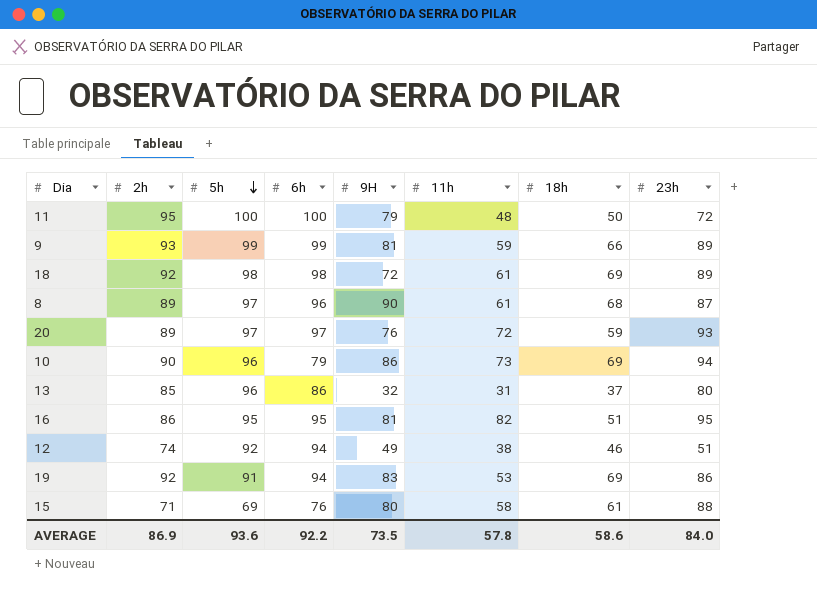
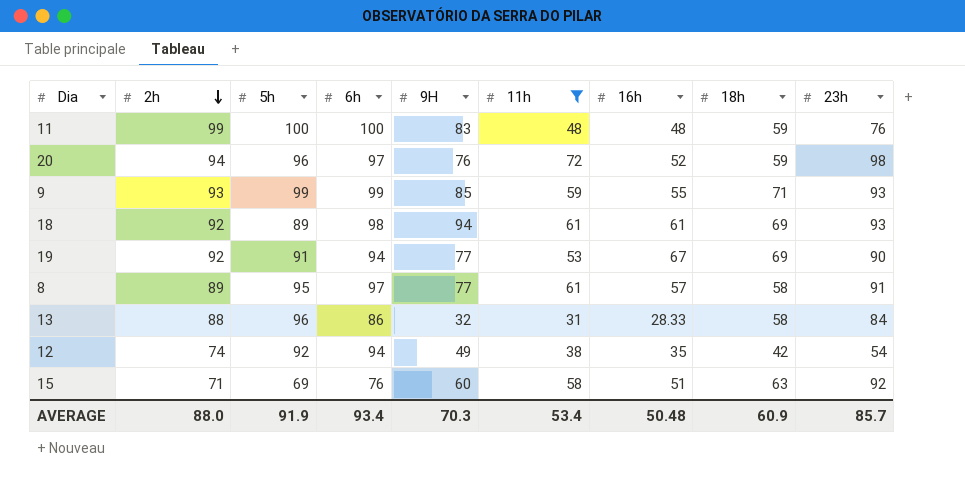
filter: none -> 11h <= 72
row order: 5h descending -> 2h descending
column 16h | position: none -> 7
11 | 2h: 95 -> 99
11 | 9H: 79 -> 83
11 | 18h: 50 -> 59
11 | 23h: 72 -> 76
20 | 2h: 89 -> 94
20 | 5h: 97 -> 96
20 | 23h: 93 -> 98
9 | 9H: 81 -> 85
9 | 18h: 66 -> 71
9 | 23h: 89 -> 93
18 | 5h: 98 -> 89
18 | 9H: 72 -> 94
18 | 23h: 89 -> 93
19 | 9H: 83 -> 77
19 | 23h: 86 -> 90
8 | 5h: 97 -> 95
8 | 6h: 96 -> 97
8 | 9H: 90 -> 77
8 | 18h: 68 -> 58
8 | 23h: 87 -> 91
13 | 2h: 85 -> 88
13 | 18h: 37 -> 58
13 | 23h: 80 -> 84
12 | 18h: 46 -> 42
12 | 23h: 51 -> 54
15 | 9H: 80 -> 60
15 | 18h: 61 -> 63
15 | 23h: 88 -> 92
AVERAGE | 2h: 86.9 -> 88.0
AVERAGE | 5h: 93.6 -> 91.9
AVERAGE | 6h: 92.2 -> 93.4
AVERAGE | 9H: 73.5 -> 70.3
AVERAGE | 11h: 57.8 -> 53.4
AVERAGE | 18h: 58.6 -> 60.9
AVERAGE | 23h: 84.0 -> 85.7

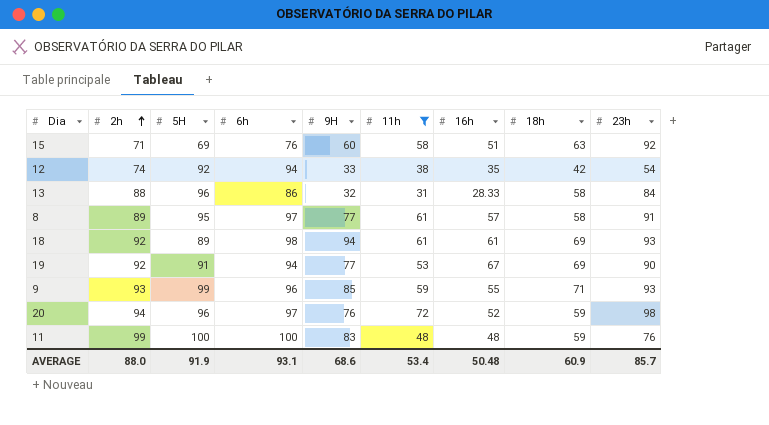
row order: 2h descending -> 2h ascending
column name: 5h -> 5H
12 | 9H: 49 -> 33
9 | 6h: 99 -> 96
AVERAGE | 6h: 93.4 -> 93.1
AVERAGE | 9H: 70.3 -> 68.6

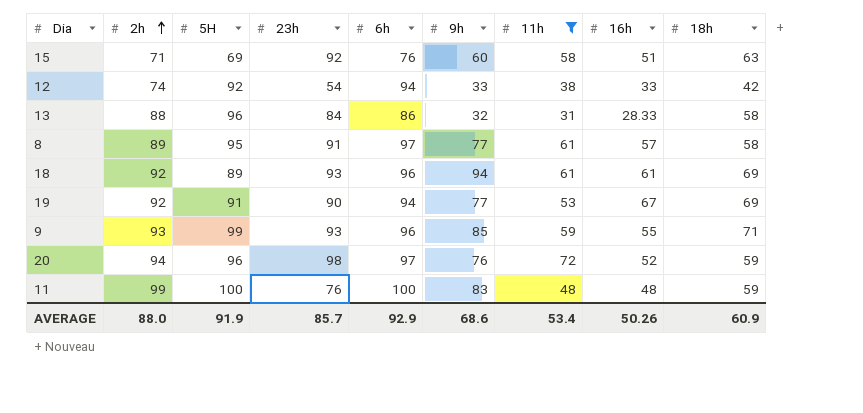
column 23h | position: 9 -> 4
column name: 9H -> 9h
12 | 16h: 35 -> 33
18 | 6h: 98 -> 96
AVERAGE | 6h: 93.1 -> 92.9
AVERAGE | 16h: 50.48 -> 50.26

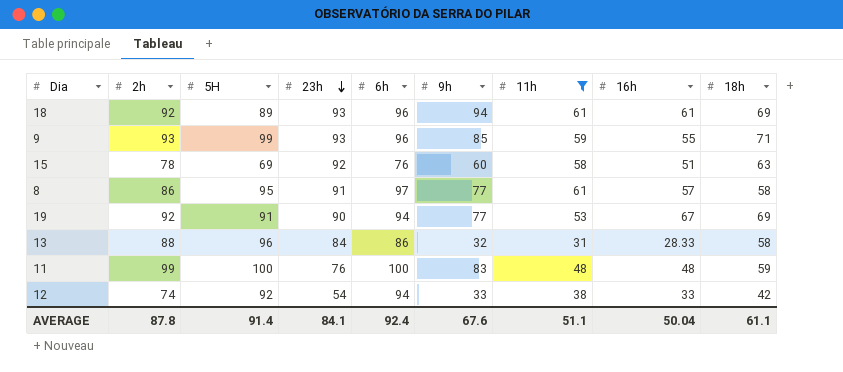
row order: 2h ascending -> 23h descending
row 20: 94 | 96 | 98 | 97 | 76 | 72 | 52 | 59 -> none
15 | 2h: 71 -> 78
8 | 2h: 89 -> 86
AVERAGE | 2h: 88.0 -> 87.8
AVERAGE | 5H: 91.9 -> 91.4
AVERAGE | 23h: 85.7 -> 84.1
AVERAGE | 6h: 92.9 -> 92.4
AVERAGE | 9h: 68.6 -> 67.6
AVERAGE | 11h: 53.4 -> 51.1
AVERAGE | 16h: 50.26 -> 50.04
AVERAGE | 18h: 60.9 -> 61.1

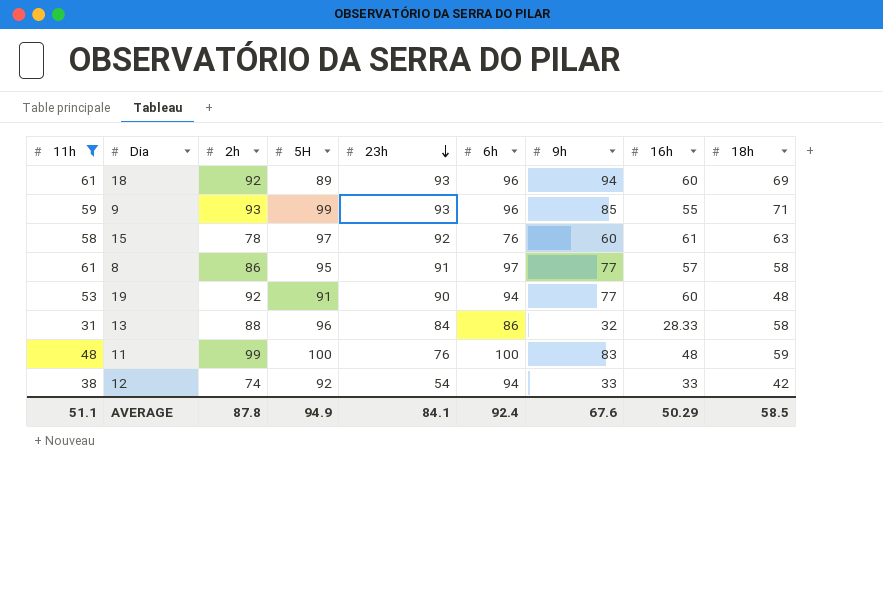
column 11h | position: 7 -> 1
18 | 16h: 61 -> 60
15 | 5H: 69 -> 97
15 | 16h: 51 -> 61
19 | 16h: 67 -> 60
19 | 18h: 69 -> 48
AVERAGE | 5H: 91.4 -> 94.9
AVERAGE | 16h: 50.04 -> 50.29
AVERAGE | 18h: 61.1 -> 58.5

